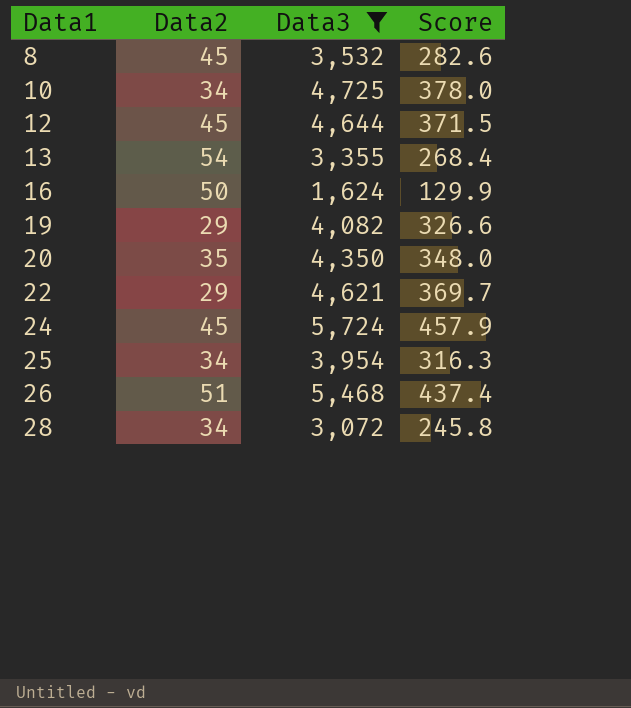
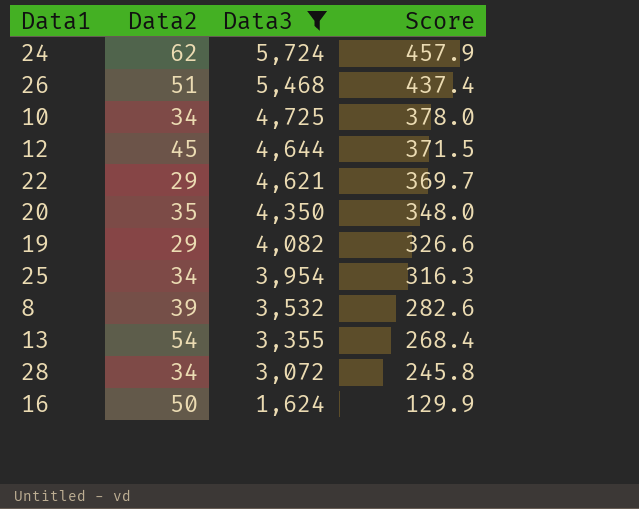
row order: Data1 ascending -> Data3 descending
24 | Data2: 45 -> 62
8 | Data2: 45 -> 39

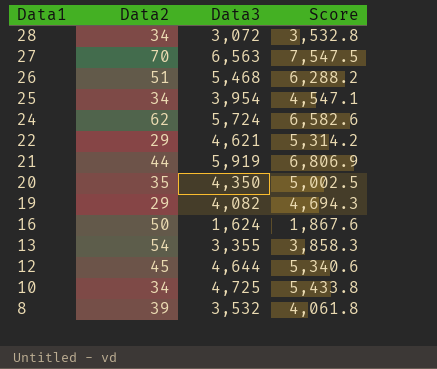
filter: Data3 <= 5,724 -> none
row order: Data3 descending -> Data1 descending
column Score | formula: [Data3] * 0.08 -> [Data3] * 1.15

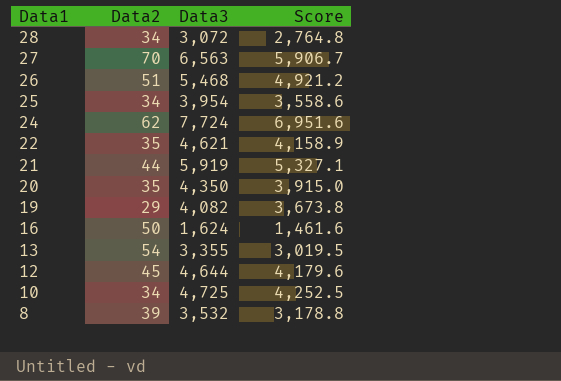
column Score | formula: [Data3] * 1.15 -> [Data3] * 0.9
24 | Data3: 5,724 -> 7,724
22 | Data2: 29 -> 35

